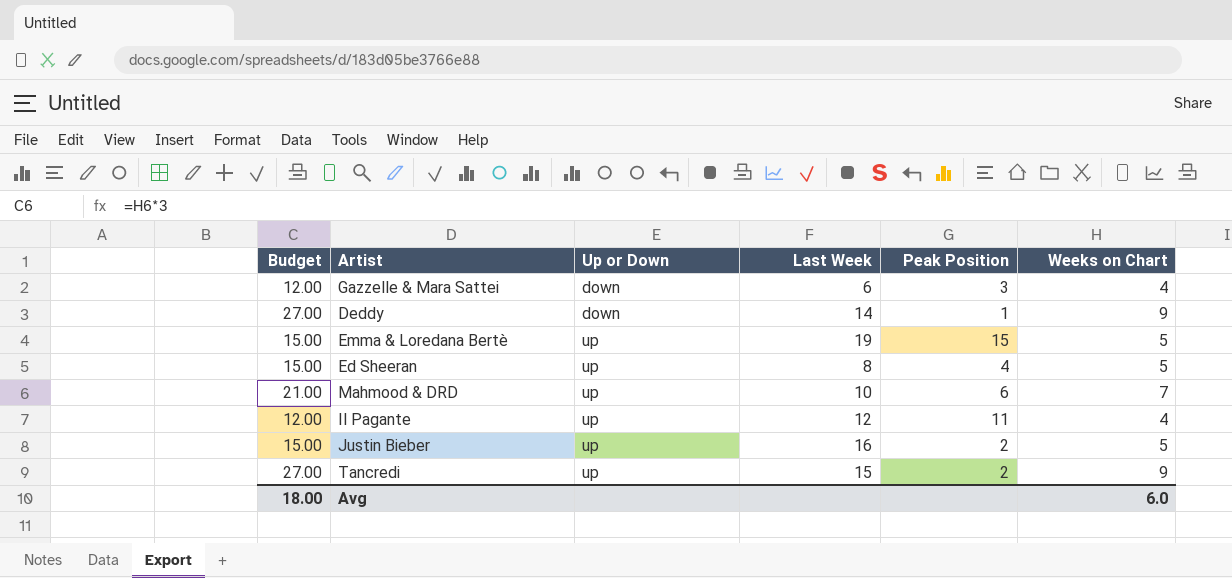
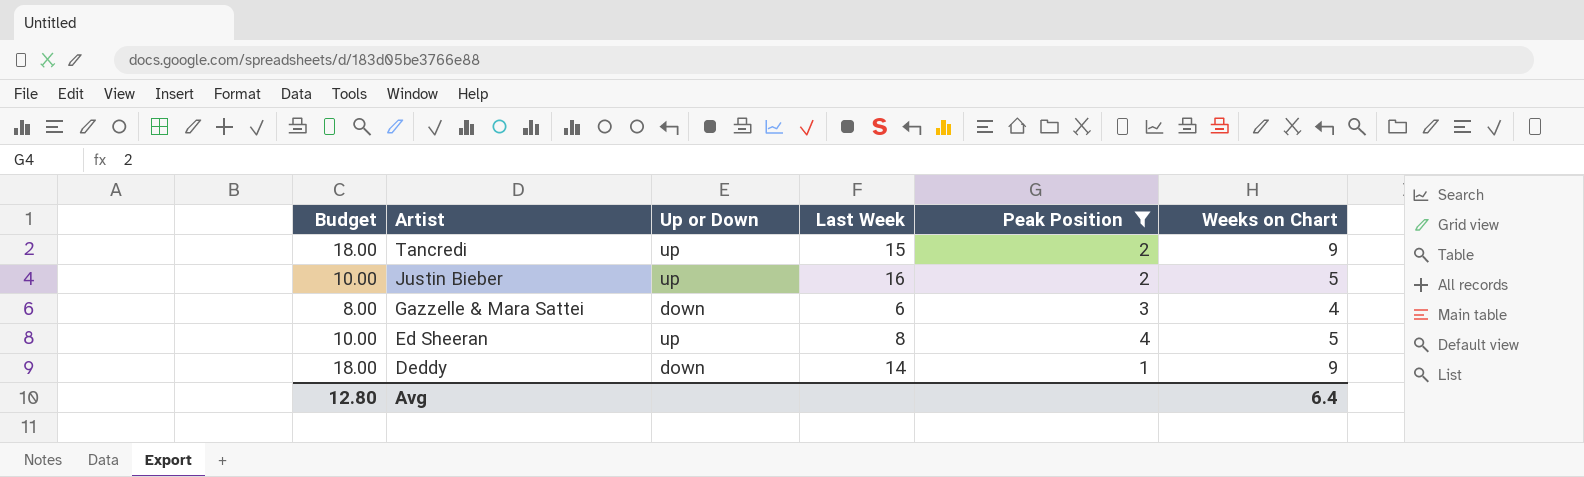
filter: none -> Peak Position <= 4
row order: Up or Down ascending -> Artist descending
column Budget | formula: [Weeks on Chart] * 3 -> [Weeks on Chart] * 2
Avg | Budget: 18.00 -> 12.80
Avg | Weeks on Chart: 6.0 -> 6.4

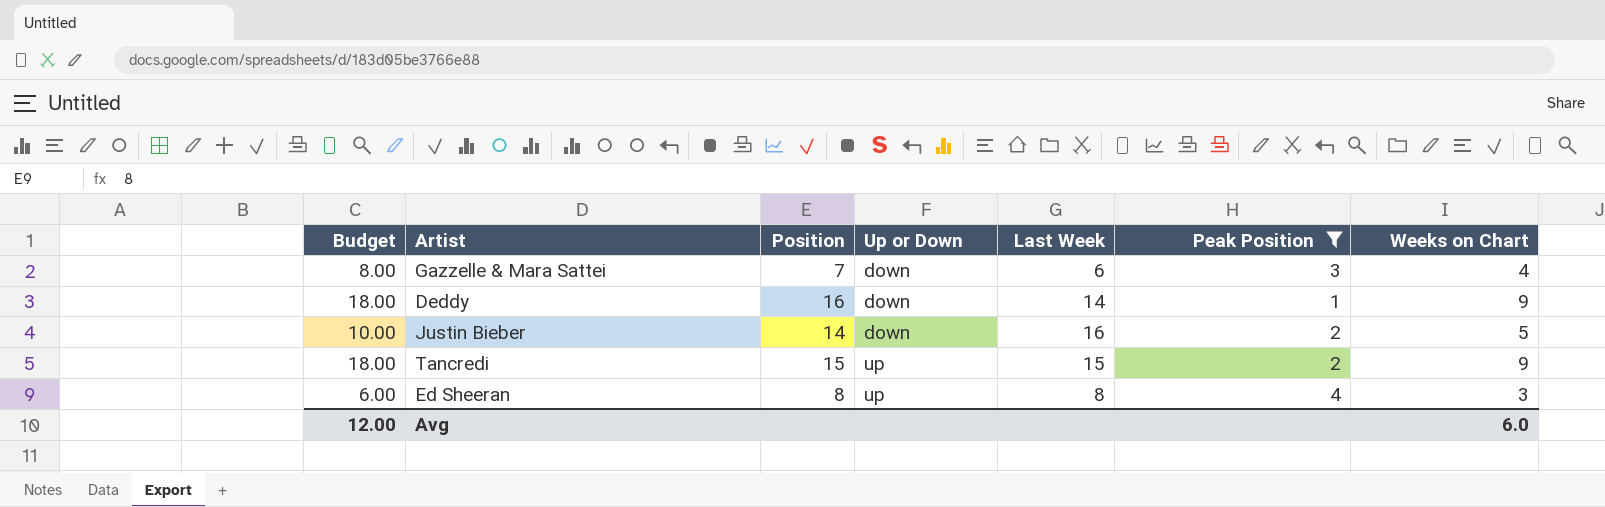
row order: Artist descending -> Up or Down ascending
column Position | position: none -> 3
Justin Bieber | Up or Down: up -> down
Ed Sheeran | Budget: 10.00 -> 6.00
Ed Sheeran | Weeks on Chart: 5 -> 3
Avg | Budget: 12.80 -> 12.00
Avg | Weeks on Chart: 6.4 -> 6.0

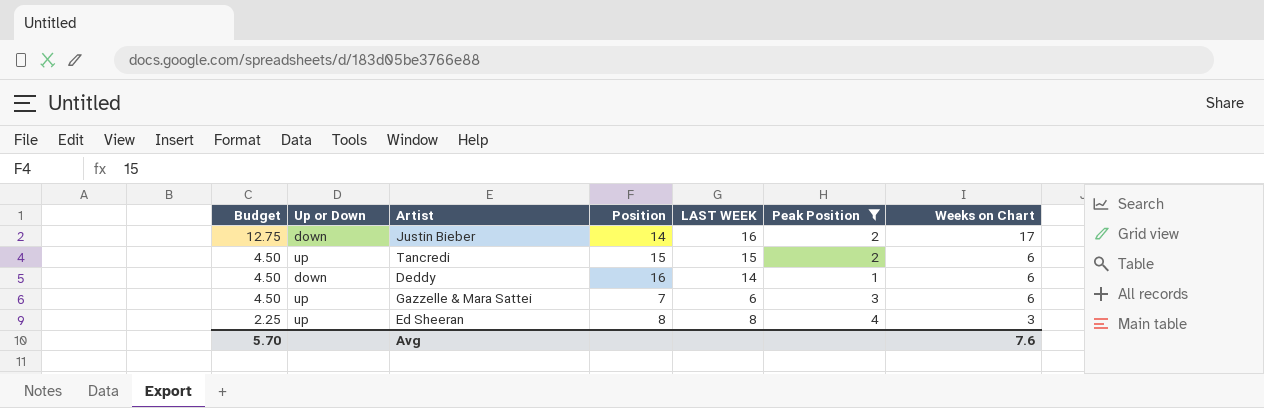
row order: Up or Down ascending -> Budget descending
column Budget | formula: [Weeks on Chart] * 2 -> [Weeks on Chart] * 0.75
column Up or Down | position: 4 -> 2
column name: Last Week -> LAST WEEK
Justin Bieber | Weeks on Chart: 5 -> 17
Tancredi | Weeks on Chart: 9 -> 6
Deddy | Weeks on Chart: 9 -> 6
Gazzelle & Mara Sattei | Up or Down: down -> up
Gazzelle & Mara Sattei | Weeks on Chart: 4 -> 6
Avg | Budget: 12.00 -> 5.70
Avg | Weeks on Chart: 6.0 -> 7.6

